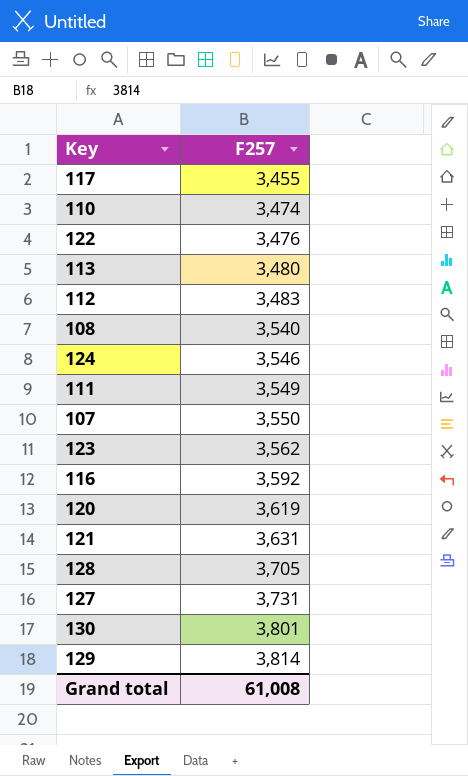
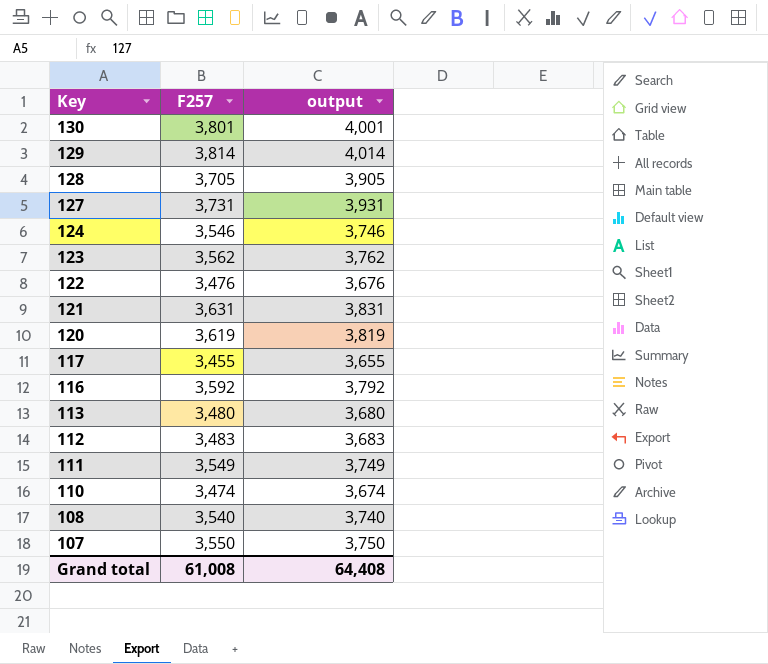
row order: F257 ascending -> Key descending
column output | formula: none -> [F257] + 200

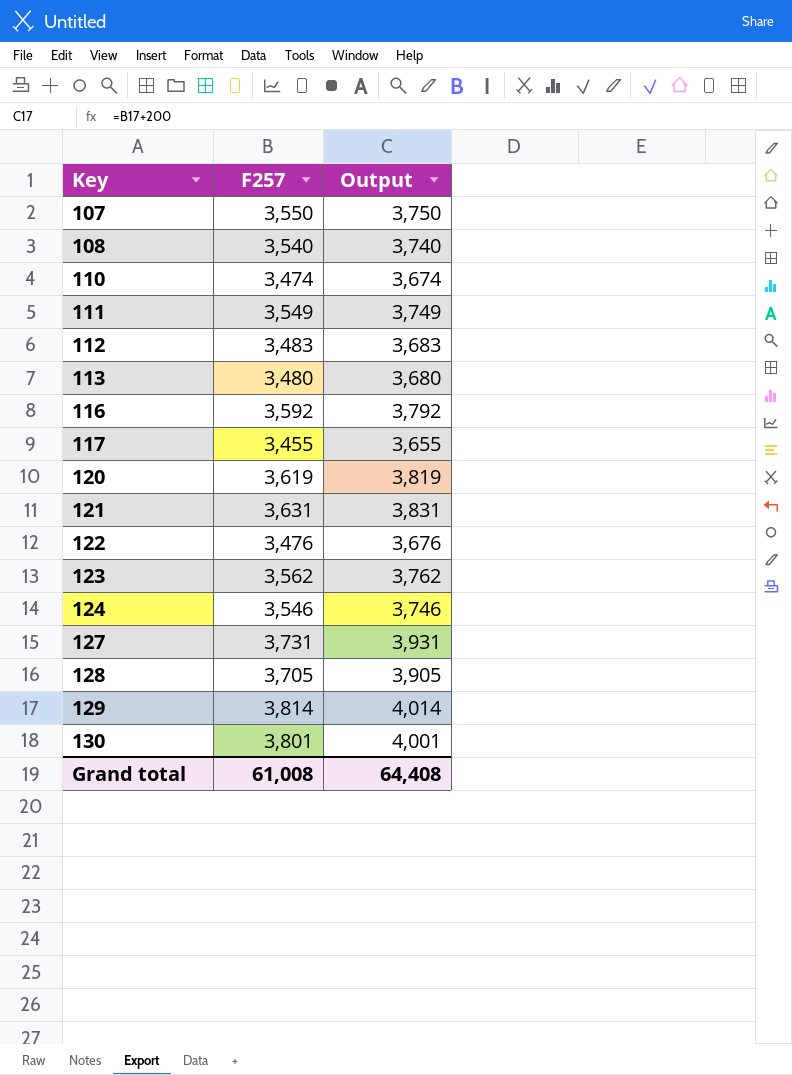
row order: Key descending -> Key ascending
column name: output -> Output

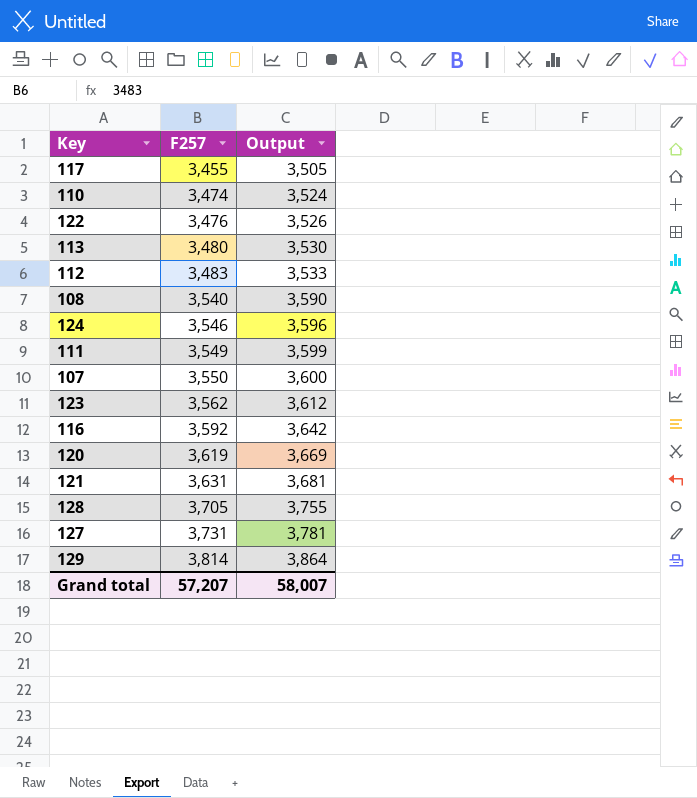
row order: Key ascending -> F257 ascending
column Output | formula: [F257] + 200 -> [F257] + 50
row 130: 3,801 | 4,001 -> none
Grand total | F257: 61,008 -> 57,207
Grand total | Output: 64,408 -> 58,007

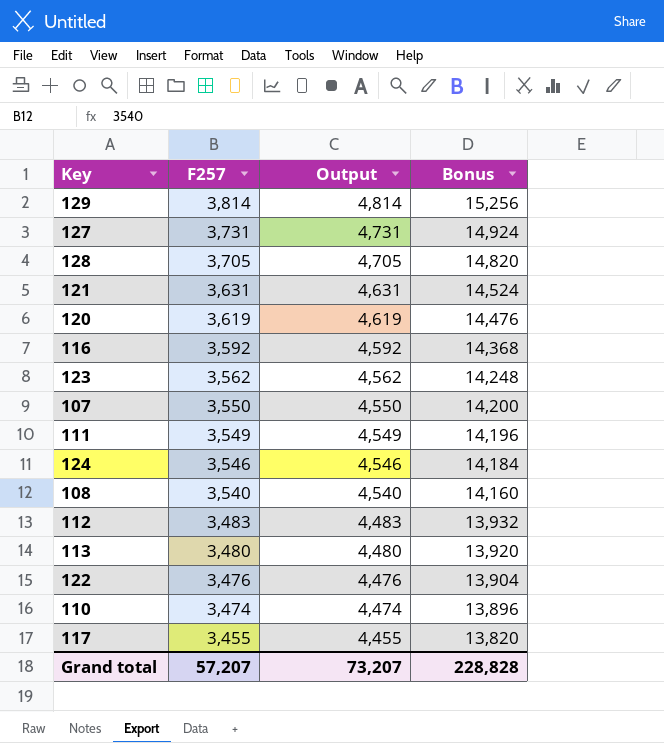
row order: F257 ascending -> F257 descending
column Output | formula: [F257] + 50 -> [F257] + 1000
column Bonus | formula: none -> [F257] * 4
Grand total | Output: 58,007 -> 73,207

